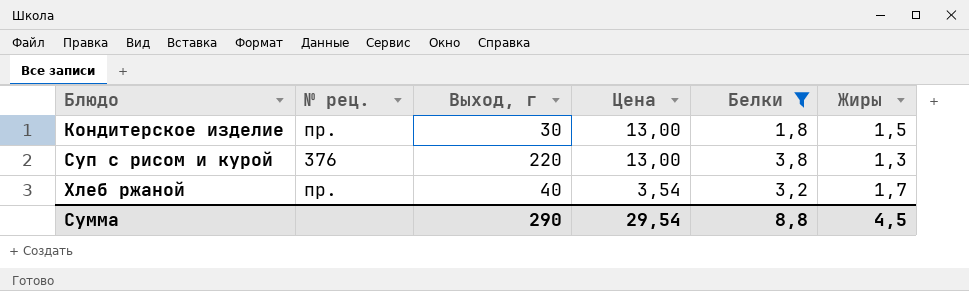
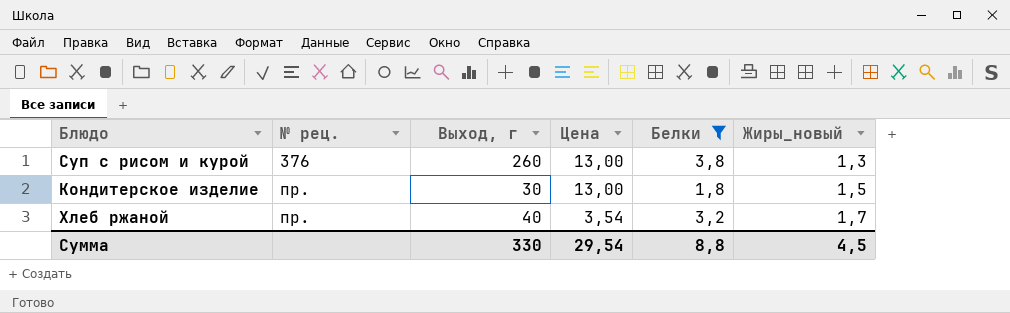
row order: Блюдо ascending -> № рец. ascending
column name: Жиры -> Жиры_новый
Суп с рисом и курой | Выход, г: 220 -> 260
Сумма | Выход, г: 290 -> 330

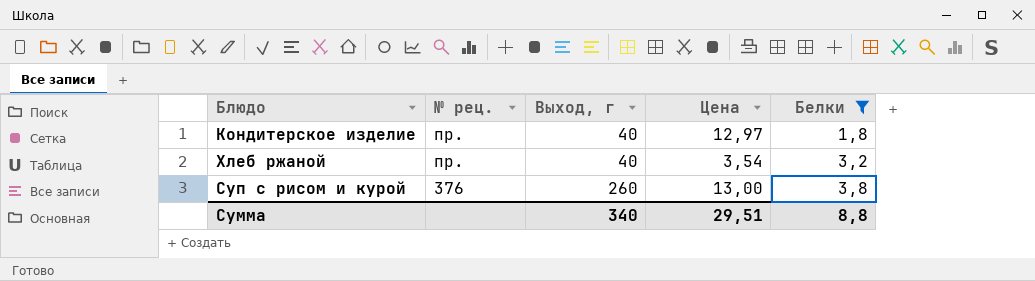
row order: № рец. ascending -> № рец. descending
column Жиры_новый | position: 6 -> none
Кондитерское изделие | Выход, г: 30 -> 40
Кондитерское изделие | Цена: 13,00 -> 12,97
Сумма | Выход, г: 330 -> 340
Сумма | Цена: 29,54 -> 29,51

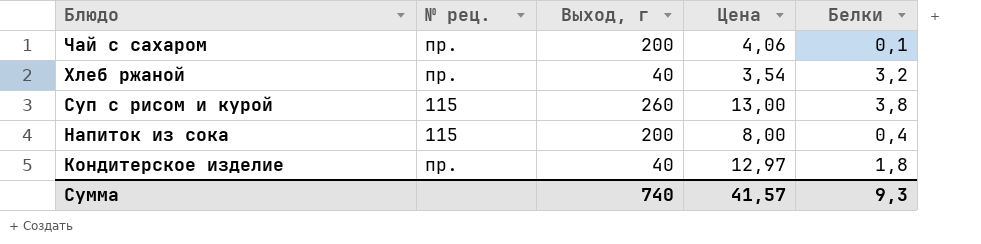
filter: Белки >= 1,8 -> none
row order: № рец. descending -> Блюдо descending
Суп с рисом и курой | № рец.: 376 -> 115
Сумма | Выход, г: 340 -> 740
Сумма | Цена: 29,51 -> 41,57
Сумма | Белки: 8,8 -> 9,3

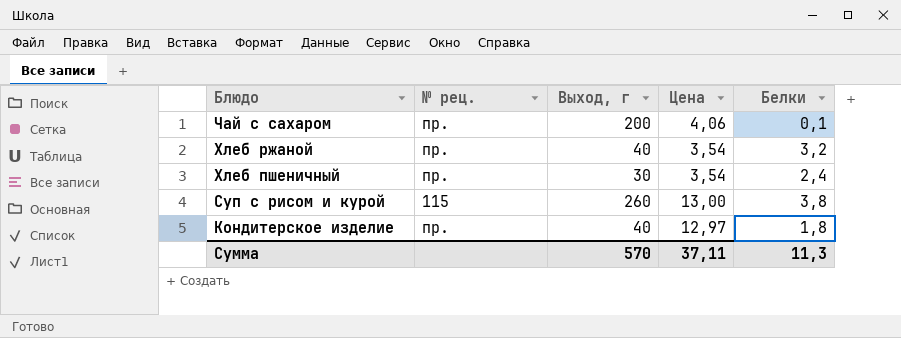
row Напиток из сока: 115 | 200 | 8,00 | 0,4 -> none
row Хлеб пшеничный: none -> пр. | 30 | 3,54 | 2,4
Сумма | Выход, г: 740 -> 570
Сумма | Цена: 41,57 -> 37,11
Сумма | Белки: 9,3 -> 11,3

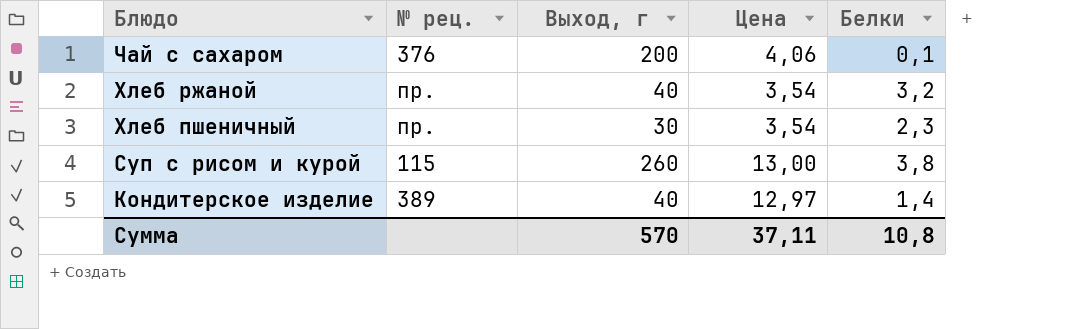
Чай с сахаром | № рец.: пр. -> 376
Хлеб пшеничный | Белки: 2,4 -> 2,3
Кондитерское изделие | № рец.: пр. -> 389
Кондитерское изделие | Белки: 1,8 -> 1,4
Сумма | Белки: 11,3 -> 10,8

